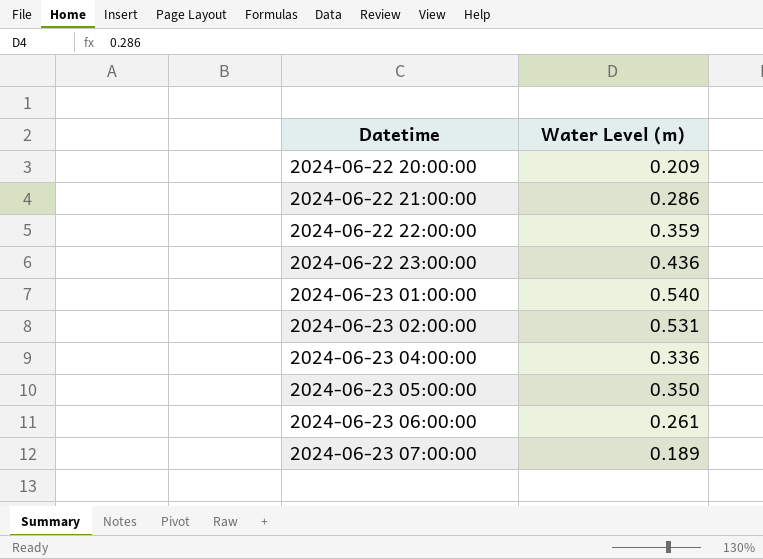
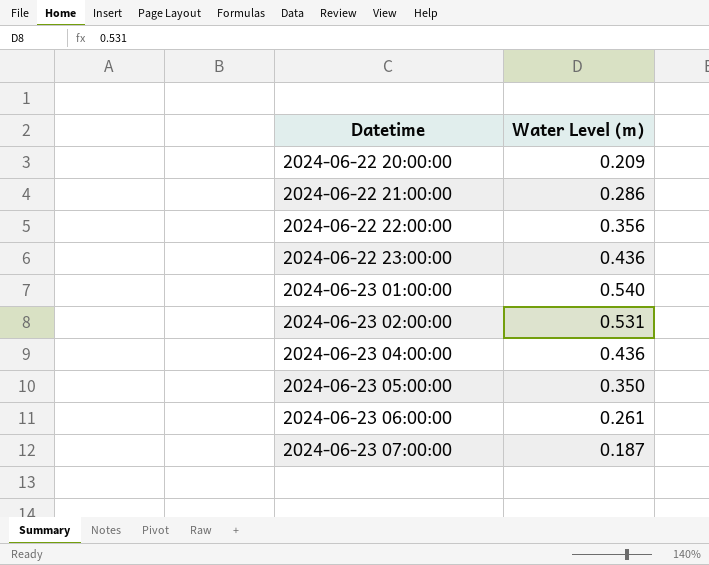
2024-06-22 22:00:00 | Water Level (m): 0.359 -> 0.356
2024-06-23 04:00:00 | Water Level (m): 0.336 -> 0.436
2024-06-23 07:00:00 | Water Level (m): 0.189 -> 0.187

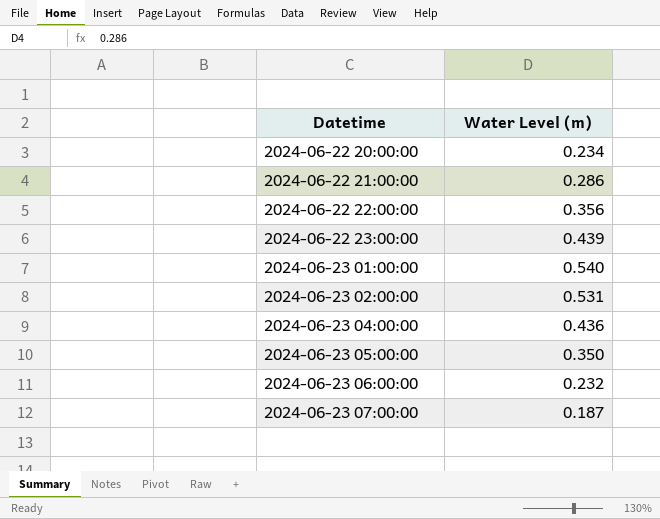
2024-06-22 20:00:00 | Water Level (m): 0.209 -> 0.234
2024-06-22 23:00:00 | Water Level (m): 0.436 -> 0.439
2024-06-23 06:00:00 | Water Level (m): 0.261 -> 0.232

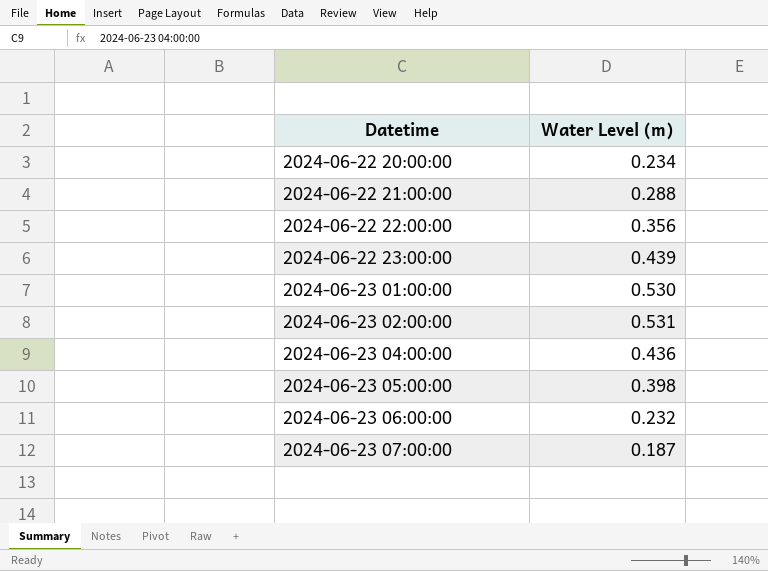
2024-06-22 21:00:00 | Water Level (m): 0.286 -> 0.288
2024-06-23 01:00:00 | Water Level (m): 0.540 -> 0.530
2024-06-23 05:00:00 | Water Level (m): 0.350 -> 0.398

